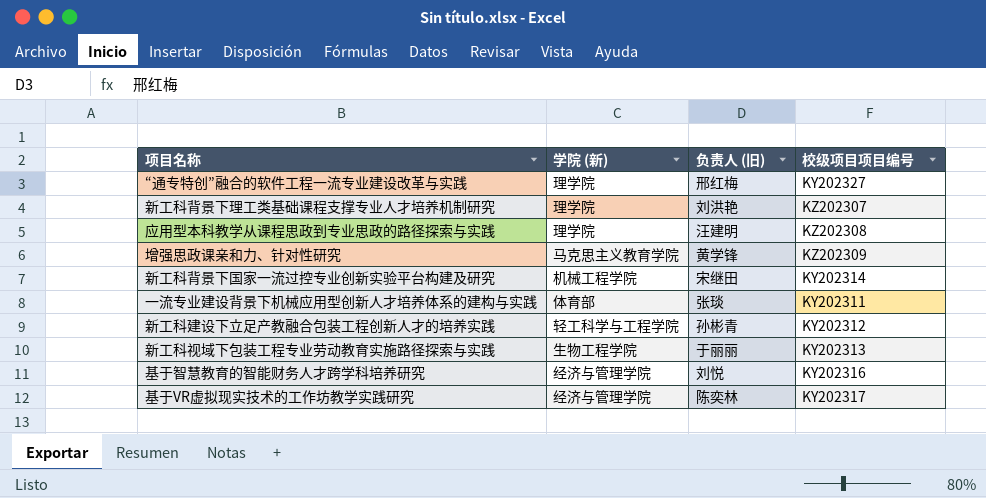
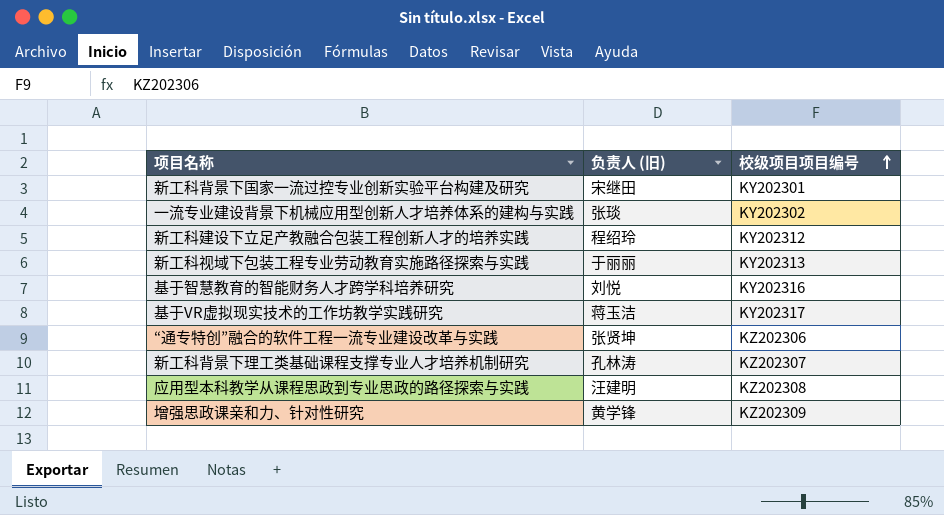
row order: none -> 校级项目项目编号 ascending
column 学院 (新) | position: 2 -> none
新工科背景下国家一流过控专业创新实验平台构建及研究 | 校级项目项目编号: KY202314 -> KY202301
一流专业建设背景下机械应用型创新人才培养体系的建构与实践 | 校级项目项目编号: KY202311 -> KY202302
新工科建设下立足产教融合包装工程创新人才的培养实践 | 负责人 (旧): 孙彬青 -> 程绍玲
基于VR虚拟现实技术的工作坊教学实践研究 | 负责人 (旧): 陈奕林 -> 蒋玉洁
“通专特创”融合的软件工程一流专业建设改革与实践 | 负责人 (旧): 邢红梅 -> 张贤坤
“通专特创”融合的软件工程一流专业建设改革与实践 | 校级项目项目编号: KY202327 -> KZ202306
新工科背景下理工类基础课程支撑专业人才培养机制研究 | 负责人 (旧): 刘洪艳 -> 孔林涛

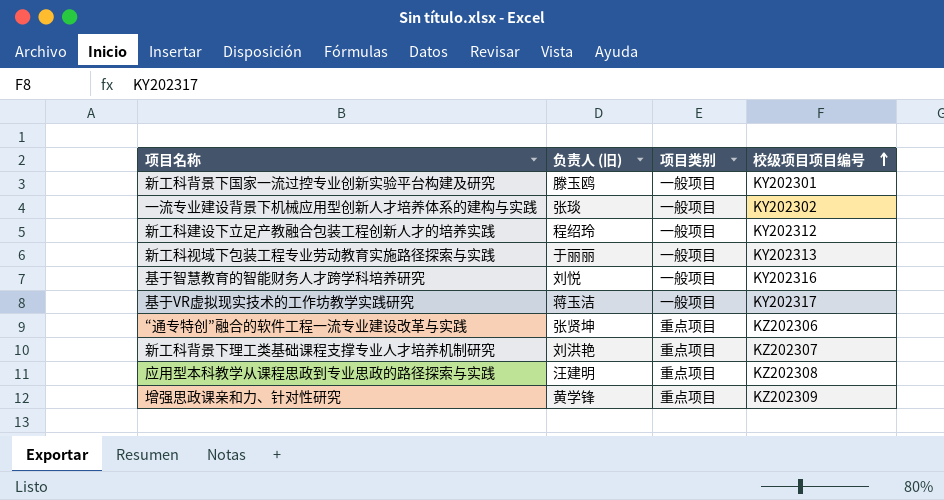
column 项目类别 | position: none -> 3
新工科背景下国家一流过控专业创新实验平台构建及研究 | 负责人 (旧): 宋继田 -> 滕玉鸥
新工科背景下理工类基础课程支撑专业人才培养机制研究 | 负责人 (旧): 孔林涛 -> 刘洪艳

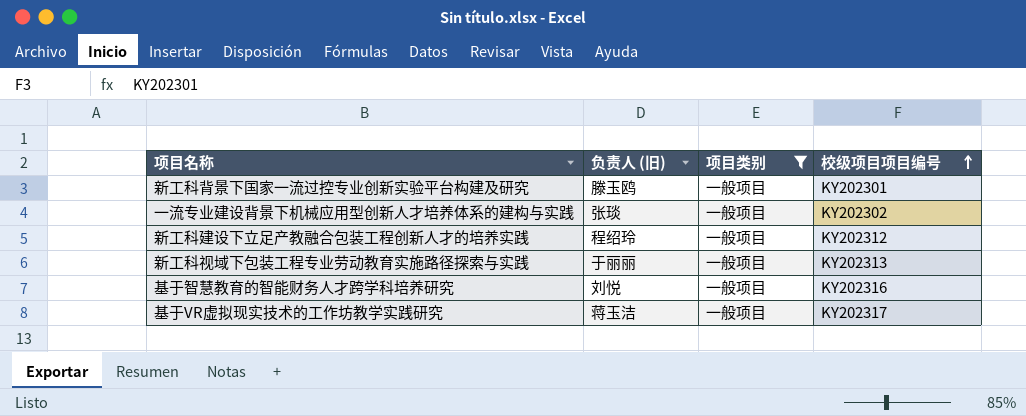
filter: none -> 项目类别 = 一般项目

